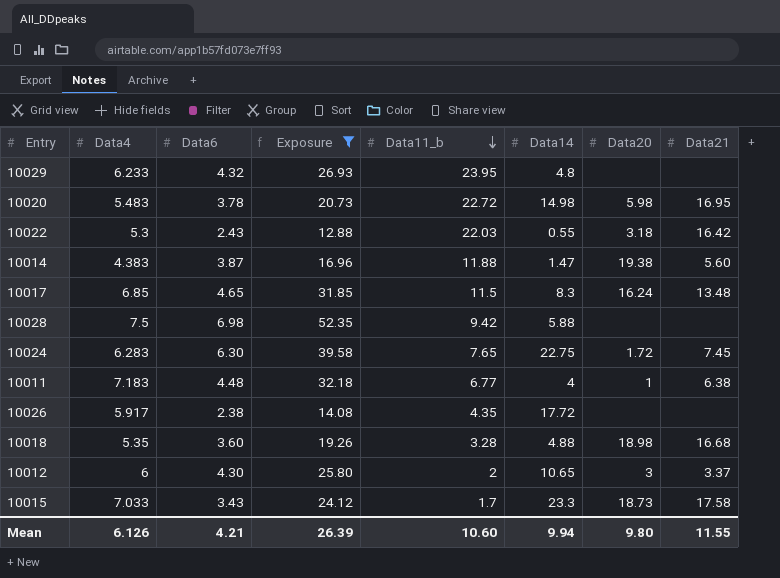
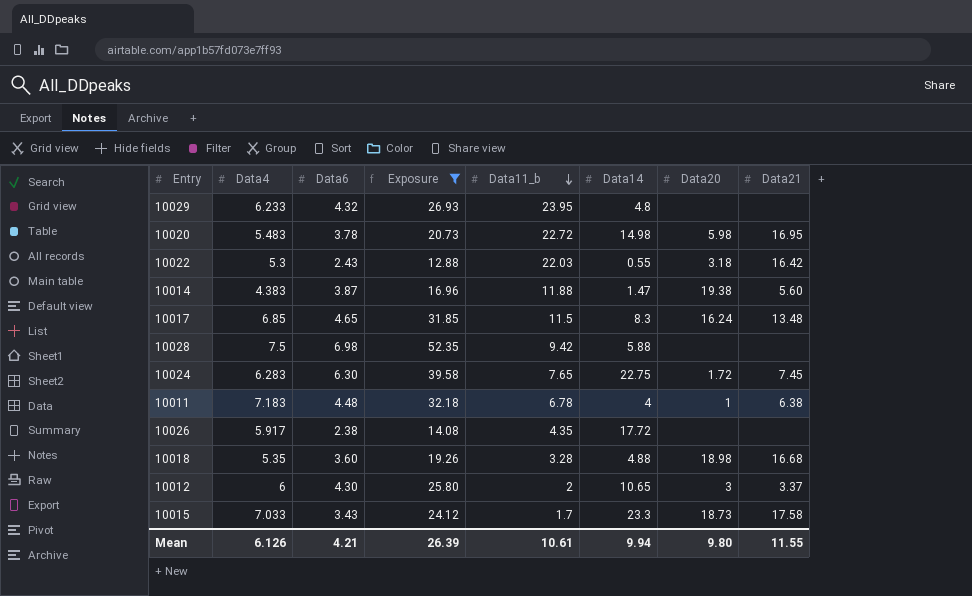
10011 | Data11_b: 6.77 -> 6.78
Mean | Data11_b: 10.60 -> 10.61

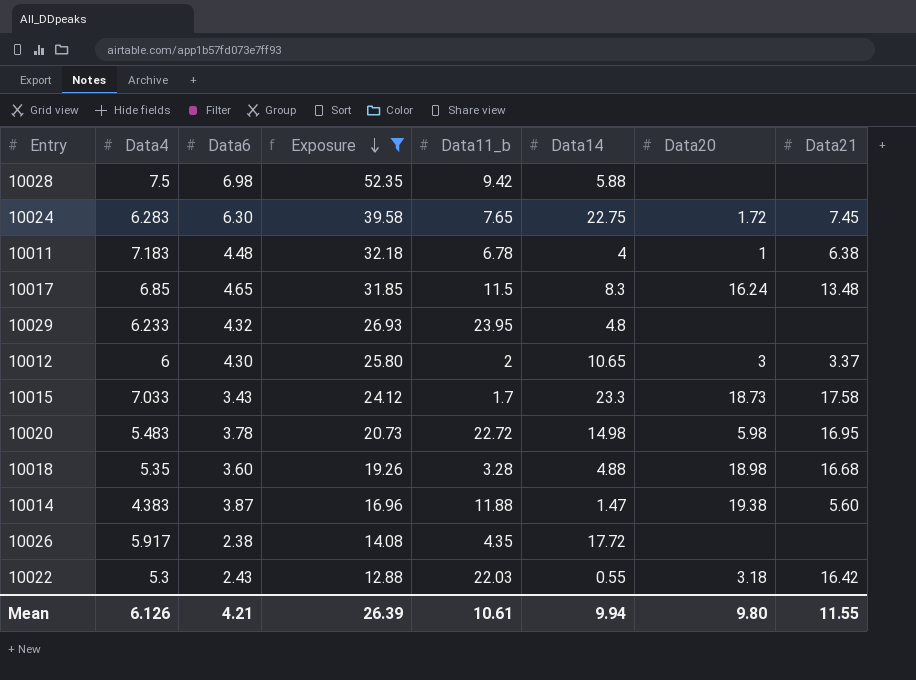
row order: Data11_b descending -> Exposure descending

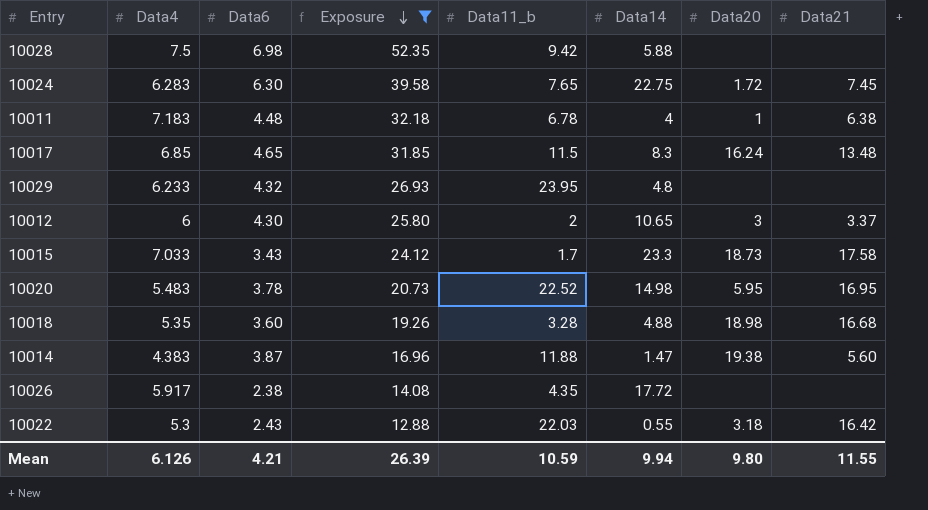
10020 | Data11_b: 22.72 -> 22.52
10020 | Data20: 5.98 -> 5.95
Mean | Data11_b: 10.61 -> 10.59

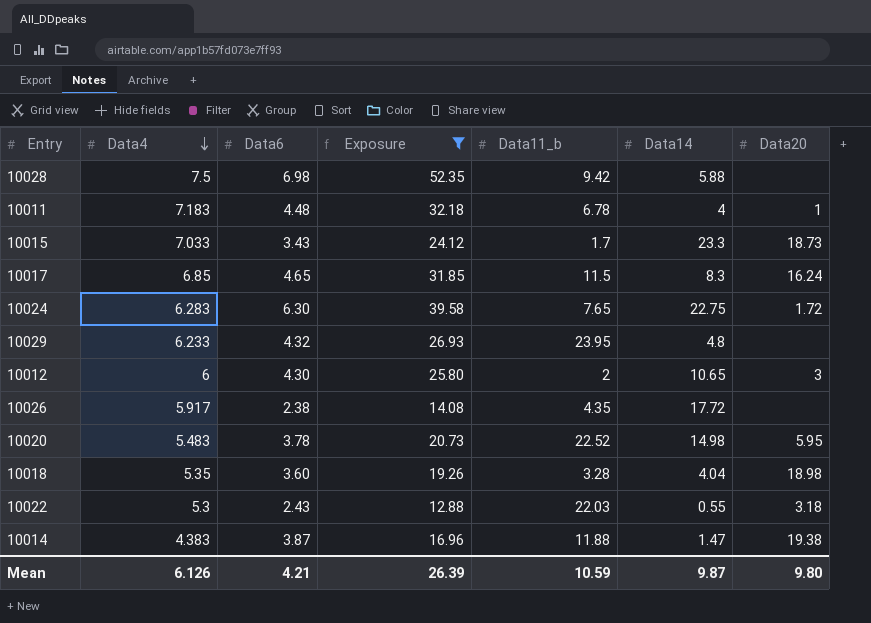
row order: Exposure descending -> Data4 descending
column Data21 | position: 8 -> none
10018 | Data14: 4.88 -> 4.04
Mean | Data14: 9.94 -> 9.87

